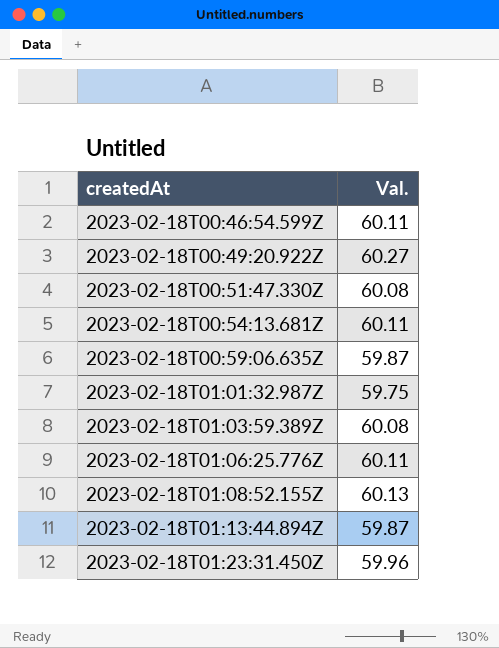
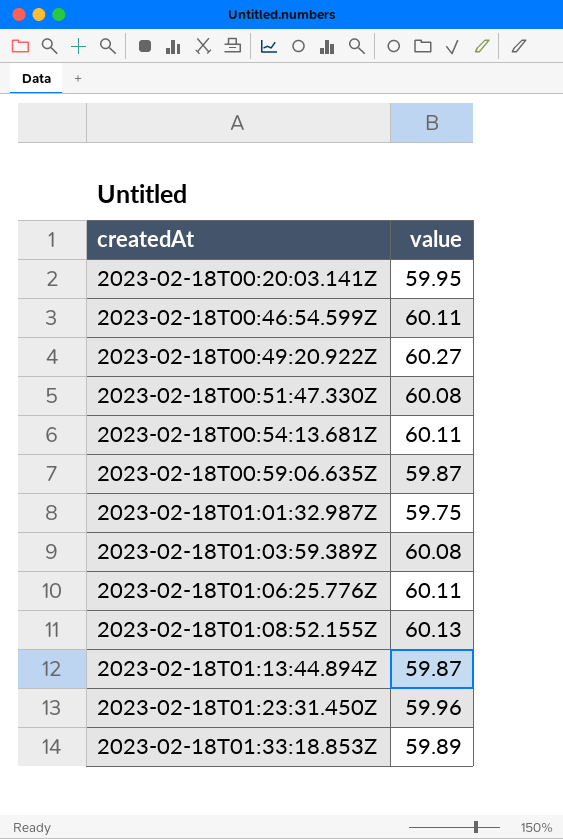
column name: Val. -> value
row 2023-02-18T00:20:03.141Z: none -> 59.95
row 2023-02-18T01:33:18.853Z: none -> 59.89

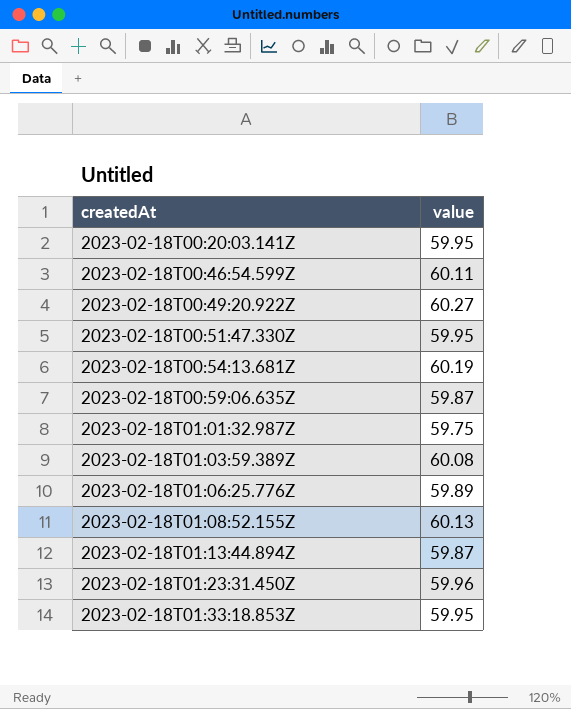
2023-02-18T00:51:47.330Z | value: 60.08 -> 59.95
2023-02-18T00:54:13.681Z | value: 60.11 -> 60.19
2023-02-18T01:06:25.776Z | value: 60.11 -> 59.89
2023-02-18T01:33:18.853Z | value: 59.89 -> 59.95

